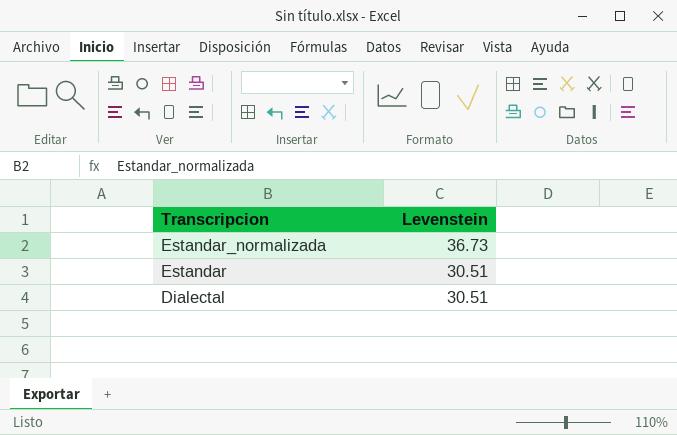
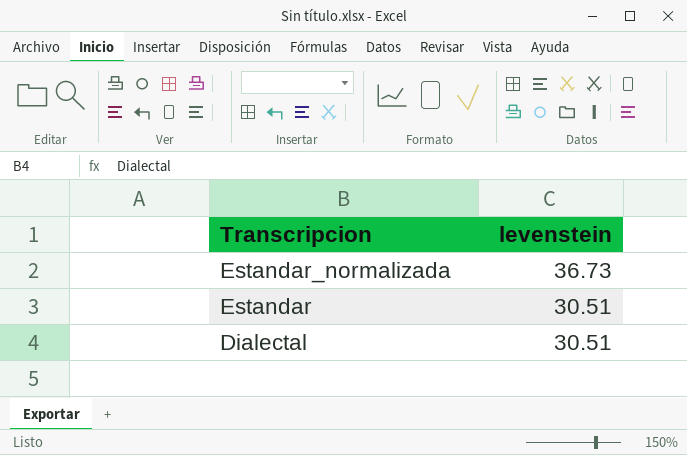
column name: Levenstein -> levenstein

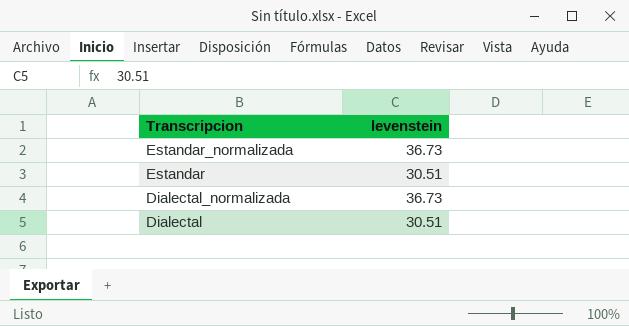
row Dialectal_normalizada: none -> 36.73

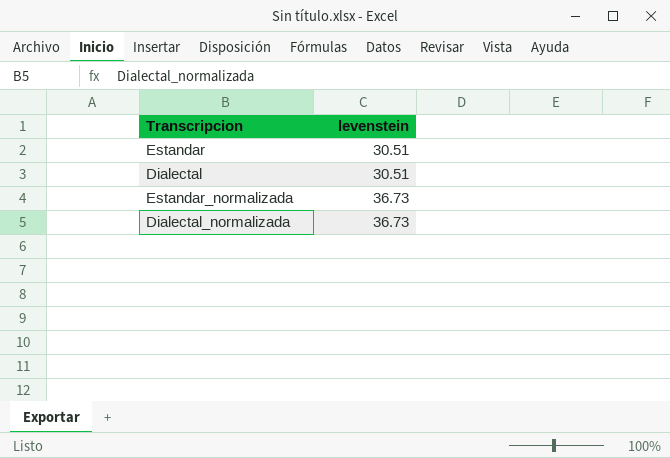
row order: Transcripcion descending -> levenstein ascending

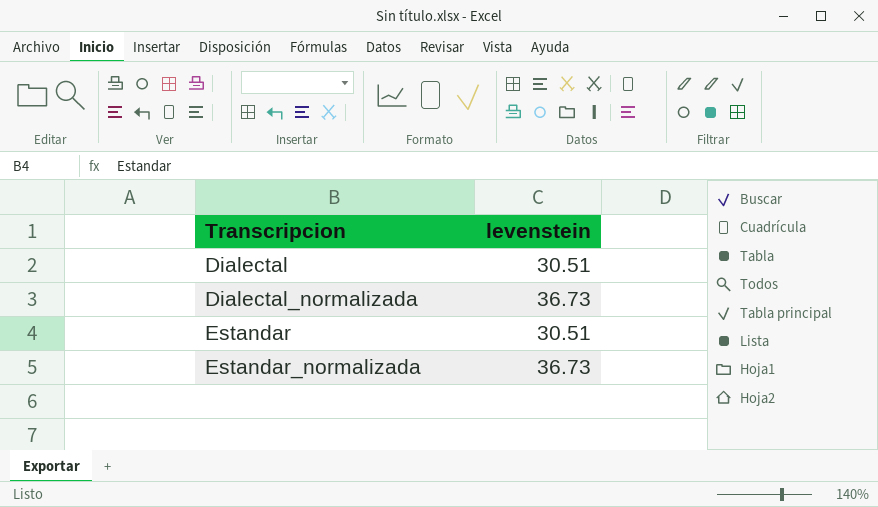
row order: levenstein ascending -> Transcripcion ascending

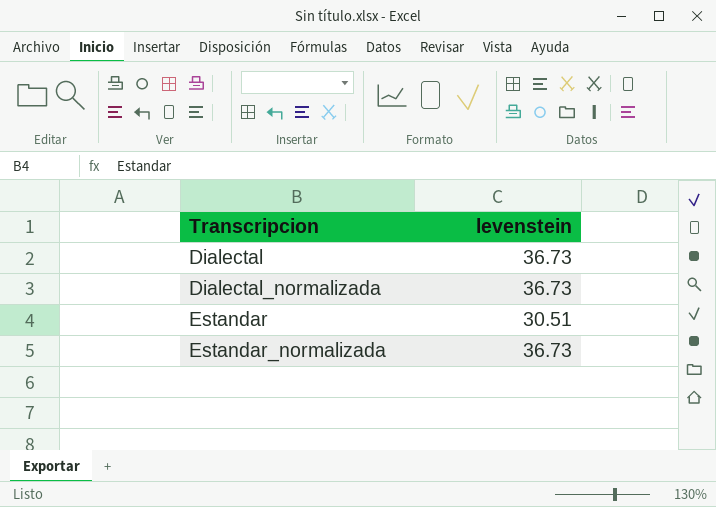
Dialectal | levenstein: 30.51 -> 36.73

